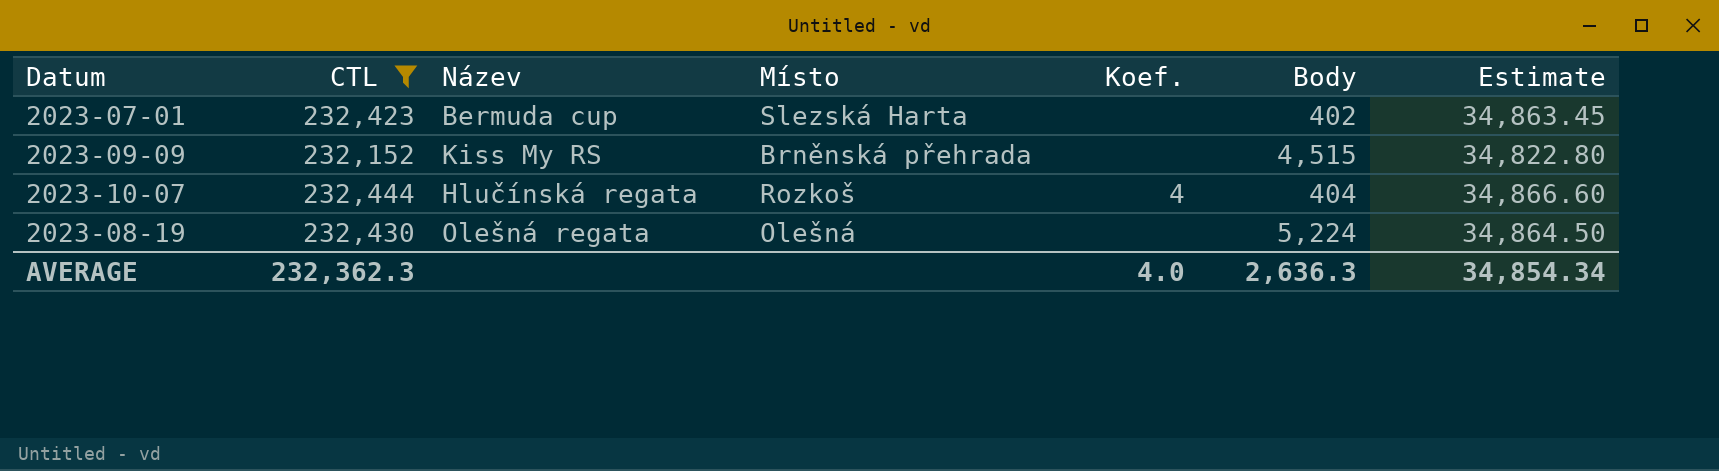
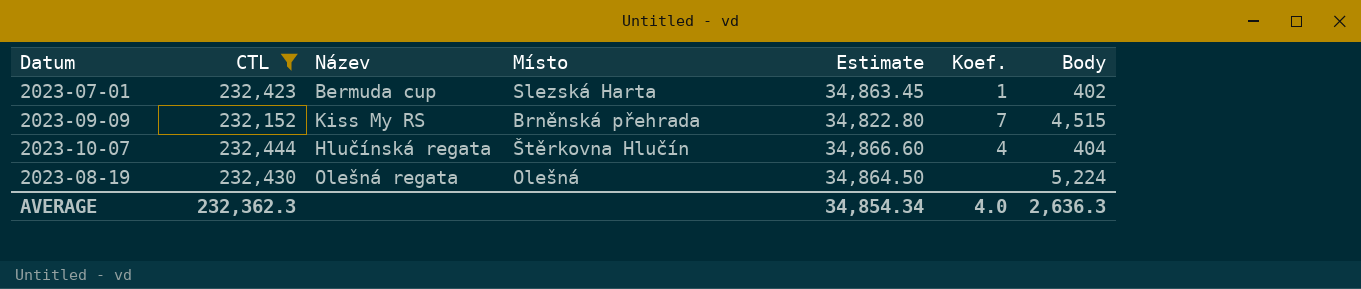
column Estimate | position: 7 -> 5
2023-07-01 | Koef.: none -> 1
2023-09-09 | Koef.: none -> 7
2023-10-07 | Místo: Rozkoš -> Štěrkovna Hlučín

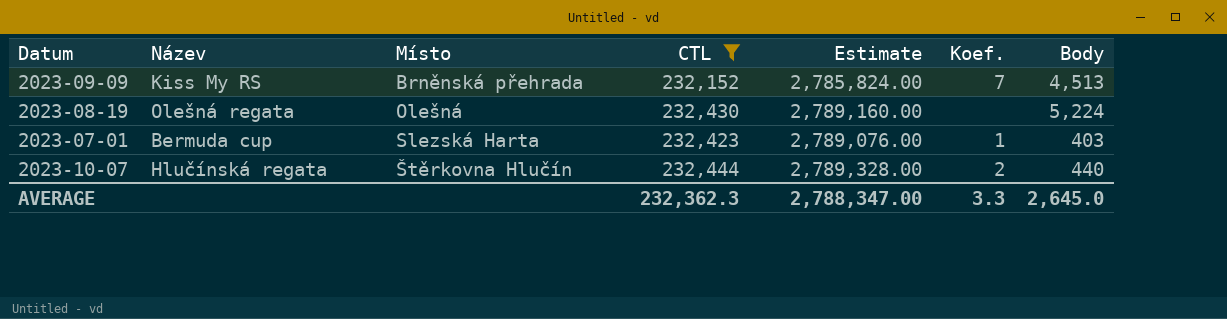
row order: none -> Místo ascending
column CTL | position: 2 -> 4
column Estimate | formula: [CTL] * 0.15 -> [CTL] * 12
2023-09-09 | Body: 4,515 -> 4,513
2023-07-01 | Body: 402 -> 403
2023-10-07 | Koef.: 4 -> 2
2023-10-07 | Body: 404 -> 440
AVERAGE | Estimate: 34,854.34 -> 2,788,347.00
AVERAGE | Koef.: 4.0 -> 3.3
AVERAGE | Body: 2,636.3 -> 2,645.0

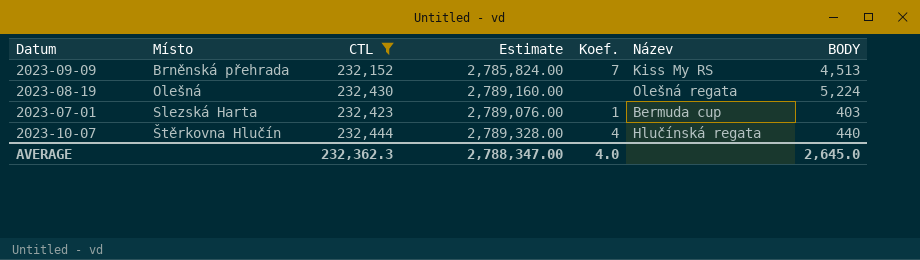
column Název | position: 2 -> 6
column name: Body -> BODY
2023-10-07 | Koef.: 2 -> 4
AVERAGE | Koef.: 3.3 -> 4.0

